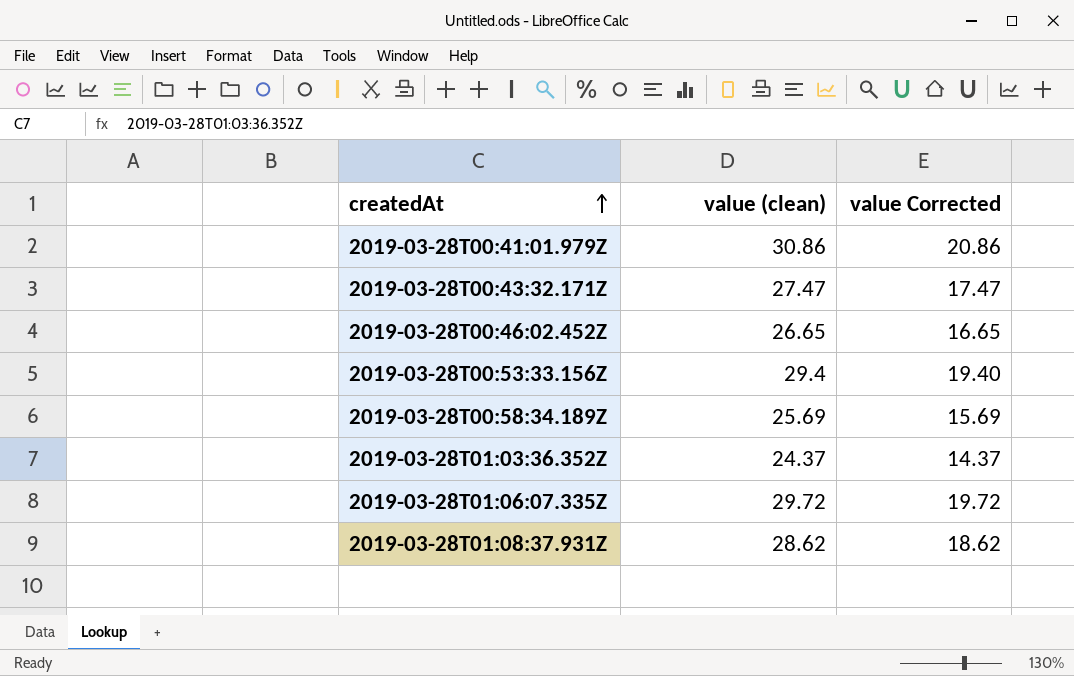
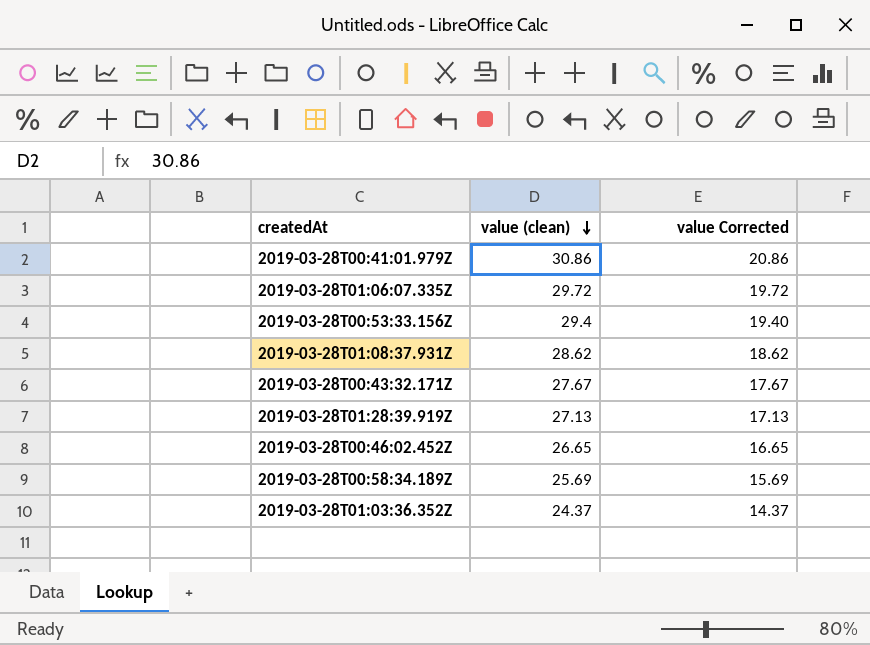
row order: createdAt ascending -> value (clean) descending
2019-03-28T00:43:32.171Z | value (clean): 27.47 -> 27.67
2019-03-28T00:43:32.171Z | value Corrected: 17.47 -> 17.67
row 2019-03-28T01:28:39.919Z: none -> 27.13 | 17.13

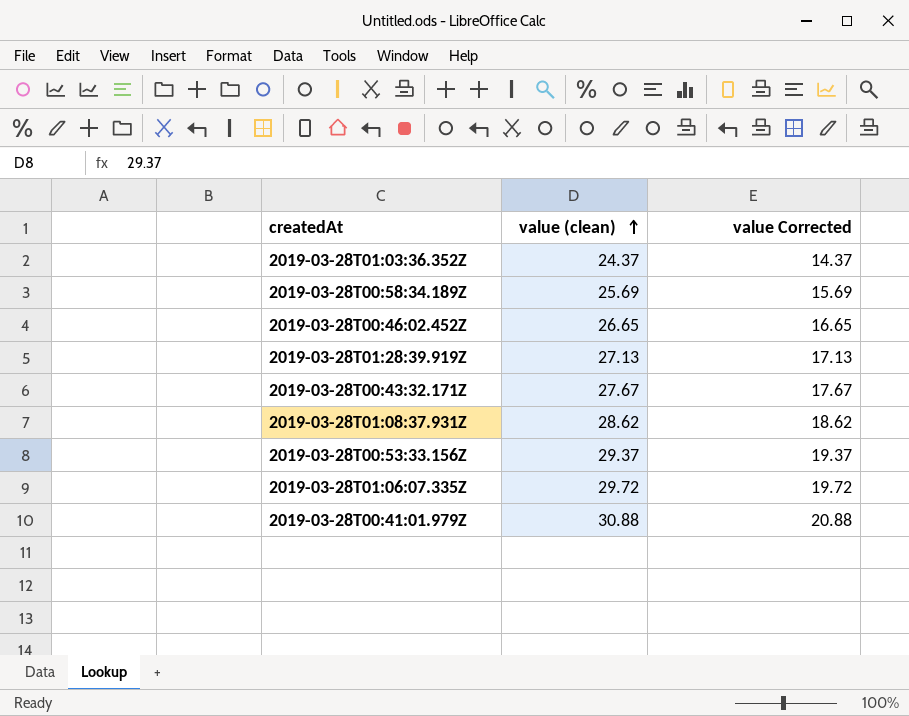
row order: value (clean) descending -> value (clean) ascending
2019-03-28T00:53:33.156Z | value (clean): 29.4 -> 29.37
2019-03-28T00:53:33.156Z | value Corrected: 19.40 -> 19.37
2019-03-28T00:41:01.979Z | value (clean): 30.86 -> 30.88
2019-03-28T00:41:01.979Z | value Corrected: 20.86 -> 20.88

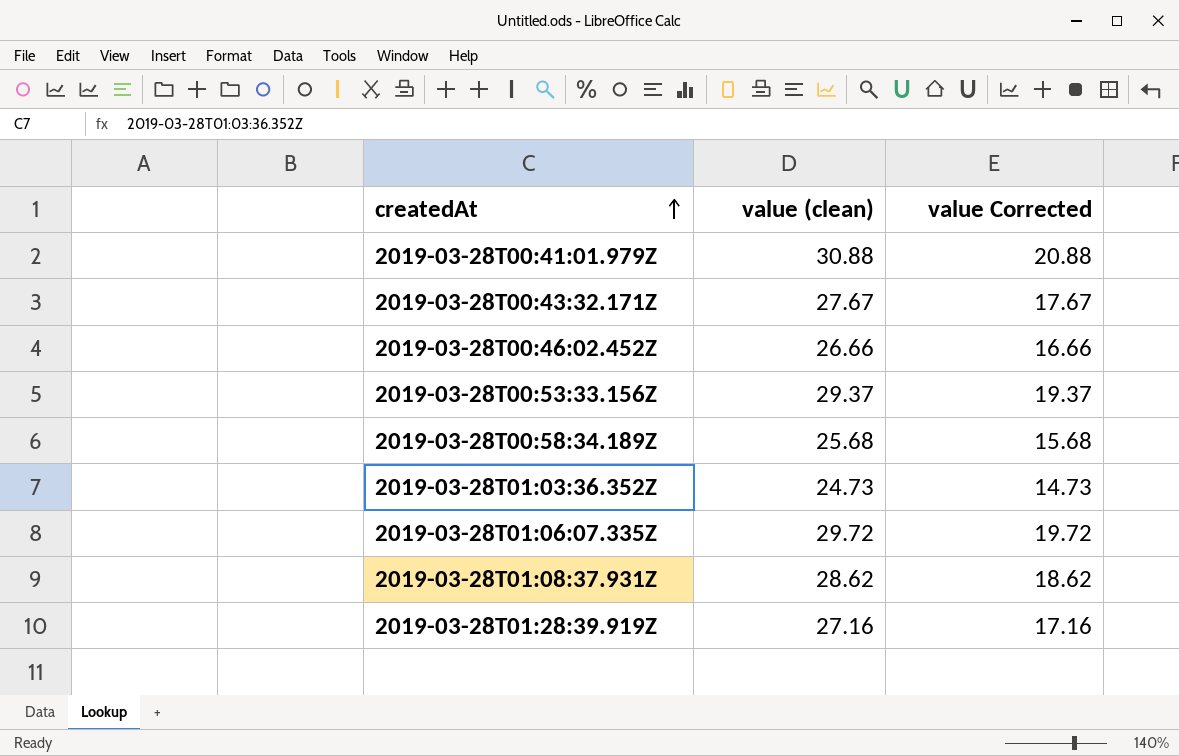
row order: value (clean) ascending -> createdAt ascending
2019-03-28T00:46:02.452Z | value (clean): 26.65 -> 26.66
2019-03-28T00:46:02.452Z | value Corrected: 16.65 -> 16.66
2019-03-28T00:58:34.189Z | value (clean): 25.69 -> 25.68
2019-03-28T00:58:34.189Z | value Corrected: 15.69 -> 15.68
2019-03-28T01:03:36.352Z | value (clean): 24.37 -> 24.73
2019-03-28T01:03:36.352Z | value Corrected: 14.37 -> 14.73
2019-03-28T01:28:39.919Z | value (clean): 27.13 -> 27.16
2019-03-28T01:28:39.919Z | value Corrected: 17.13 -> 17.16

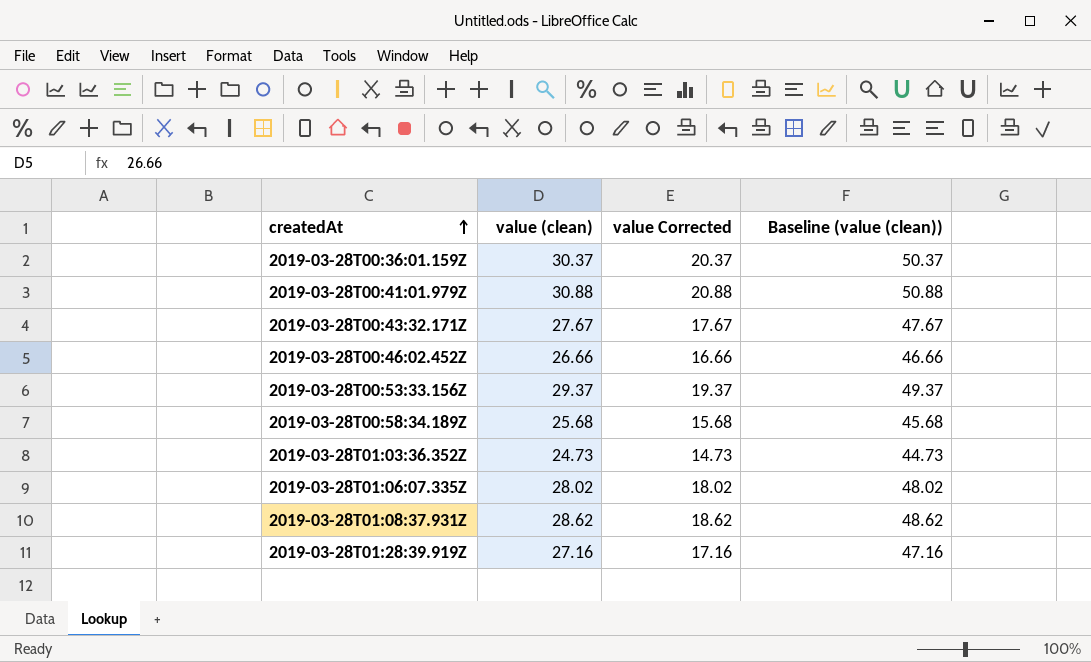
column Baseline (value (clean)) | formula: none -> [value (clean)] + 20
row 2019-03-28T00:36:01.159Z: none -> 30.37 | 20.37 | 50.37
2019-03-28T01:06:07.335Z | value (clean): 29.72 -> 28.02
2019-03-28T01:06:07.335Z | value Corrected: 19.72 -> 18.02

